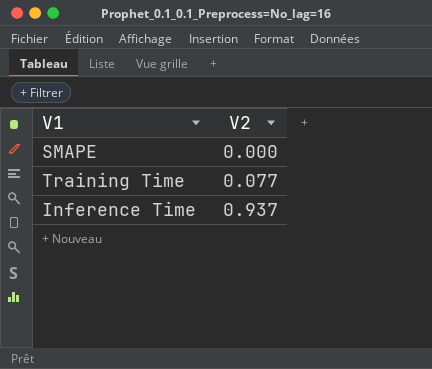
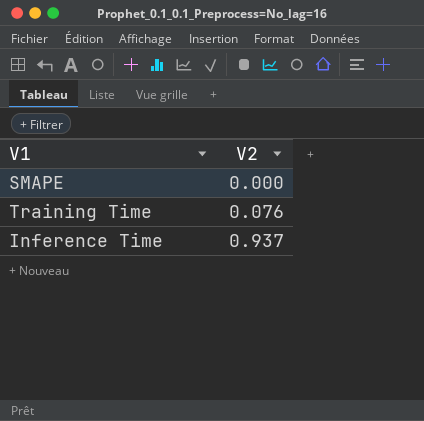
Training Time | V2: 0.077 -> 0.076

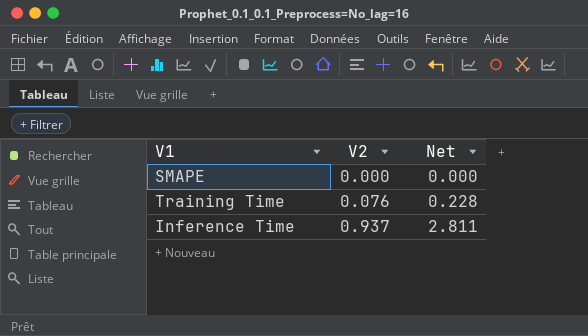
column Net | formula: none -> [V2] * 3

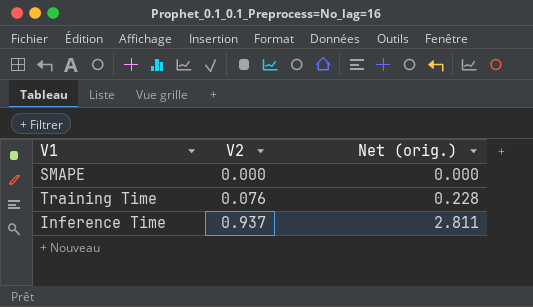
column name: Net -> Net (orig.)

